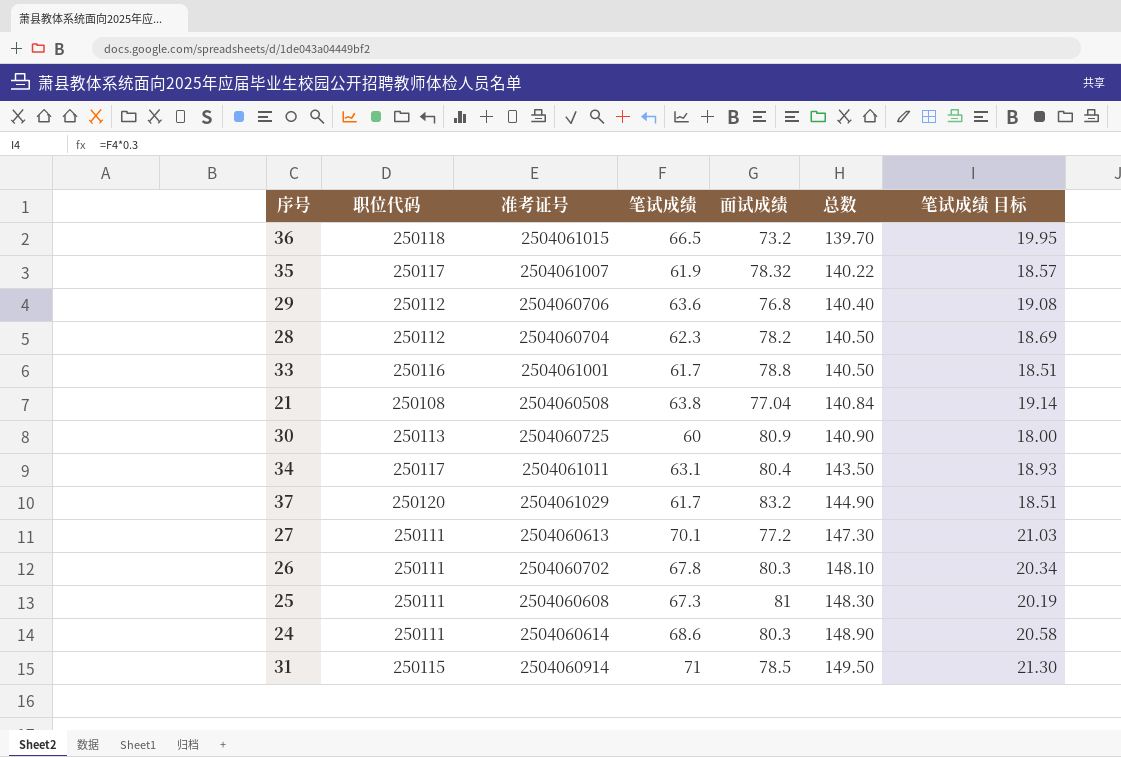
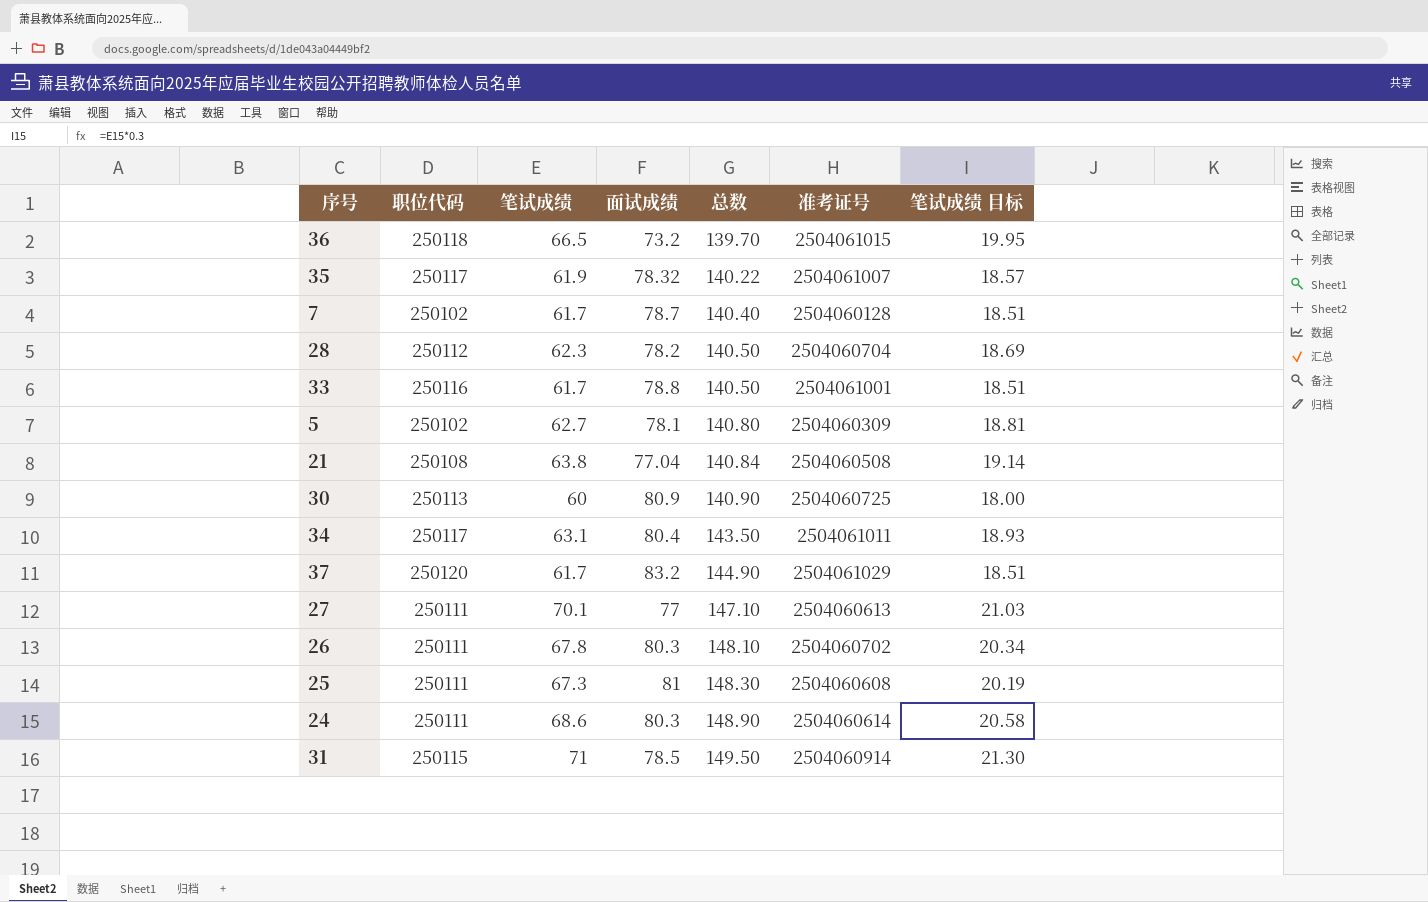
column 准考证号 | position: 3 -> 6
row 29: 250112 | 2504060706 | 63.6 | 76.8 | 140.40 | 19.08 -> none
row 7: none -> 250102 | 61.7 | 78.7 | 140.40 | 2504060128 | 18.51
row 5: none -> 250102 | 62.7 | 78.1 | 140.80 | 2504060309 | 18.81
27 | 面试成绩: 77.2 -> 77
27 | 总数: 147.30 -> 147.10

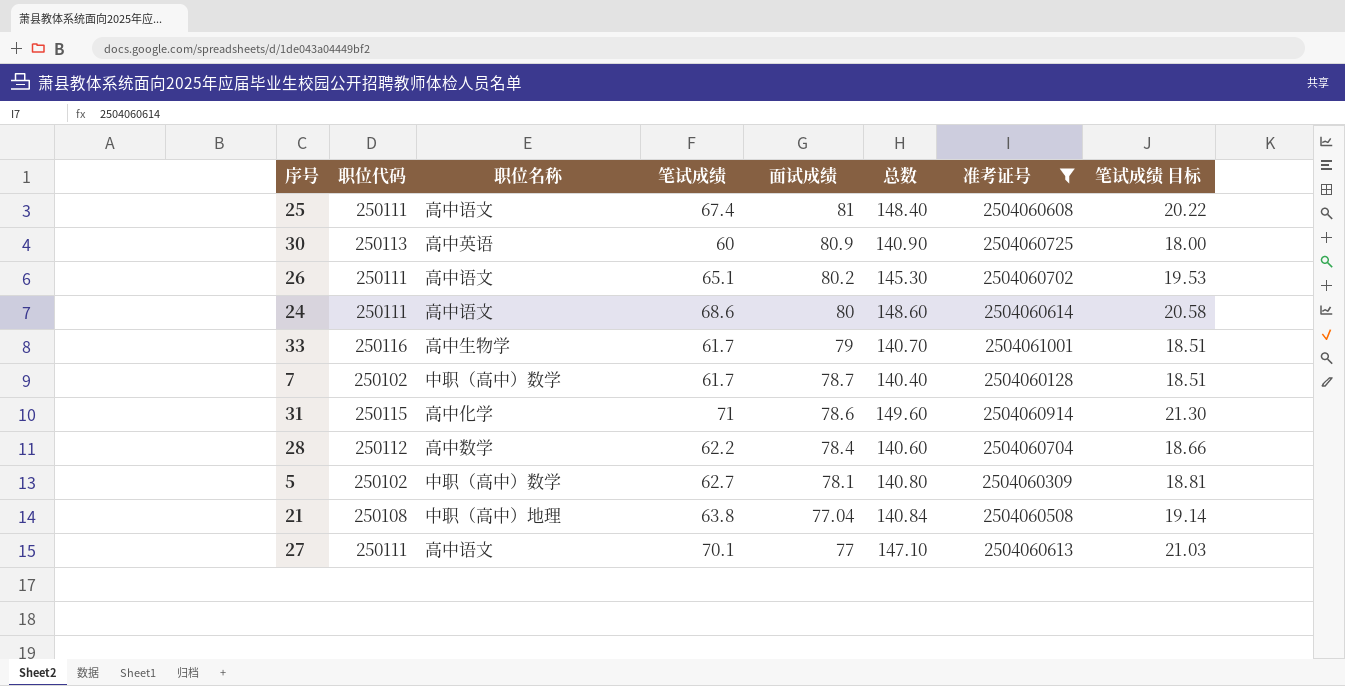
filter: none -> 准考证号 <= 2504061001
row order: 总数 ascending -> 面试成绩 descending
column 职位名称 | position: none -> 3
25 | 笔试成绩: 67.3 -> 67.4
25 | 总数: 148.30 -> 148.40
25 | 笔试成绩 目标: 20.19 -> 20.22
26 | 笔试成绩: 67.8 -> 65.1
26 | 面试成绩: 80.3 -> 80.2
26 | 总数: 148.10 -> 145.30
26 | 笔试成绩 目标: 20.34 -> 19.53
24 | 面试成绩: 80.3 -> 80
24 | 总数: 148.90 -> 148.60
33 | 面试成绩: 78.8 -> 79
33 | 总数: 140.50 -> 140.70
31 | 面试成绩: 78.5 -> 78.6
31 | 总数: 149.50 -> 149.60
28 | 笔试成绩: 62.3 -> 62.2
28 | 面试成绩: 78.2 -> 78.4
28 | 总数: 140.50 -> 140.60
28 | 笔试成绩 目标: 18.69 -> 18.66

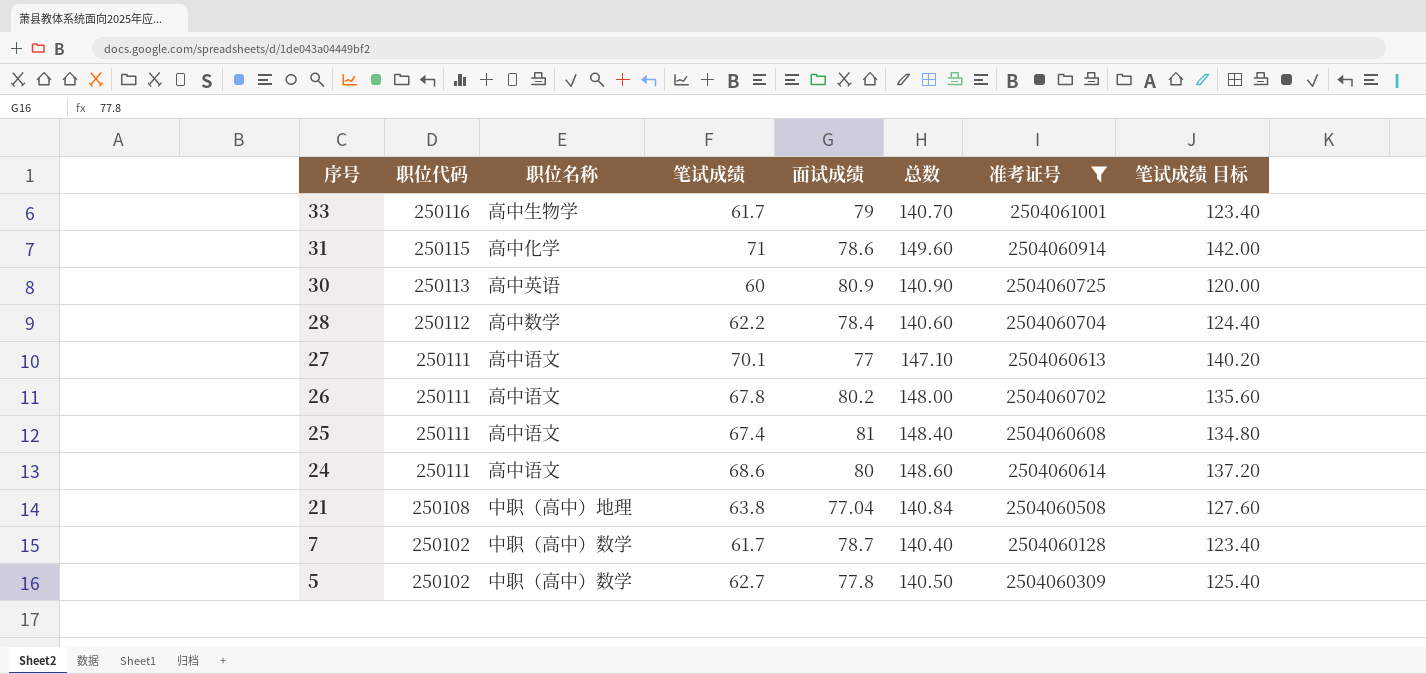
row order: 面试成绩 descending -> 序号 descending
column 笔试成绩 目标 | formula: [笔试成绩] * 0.3 -> [笔试成绩] * 2
26 | 笔试成绩: 65.1 -> 67.8
26 | 总数: 145.30 -> 148.00
5 | 面试成绩: 78.1 -> 77.8
5 | 总数: 140.80 -> 140.50

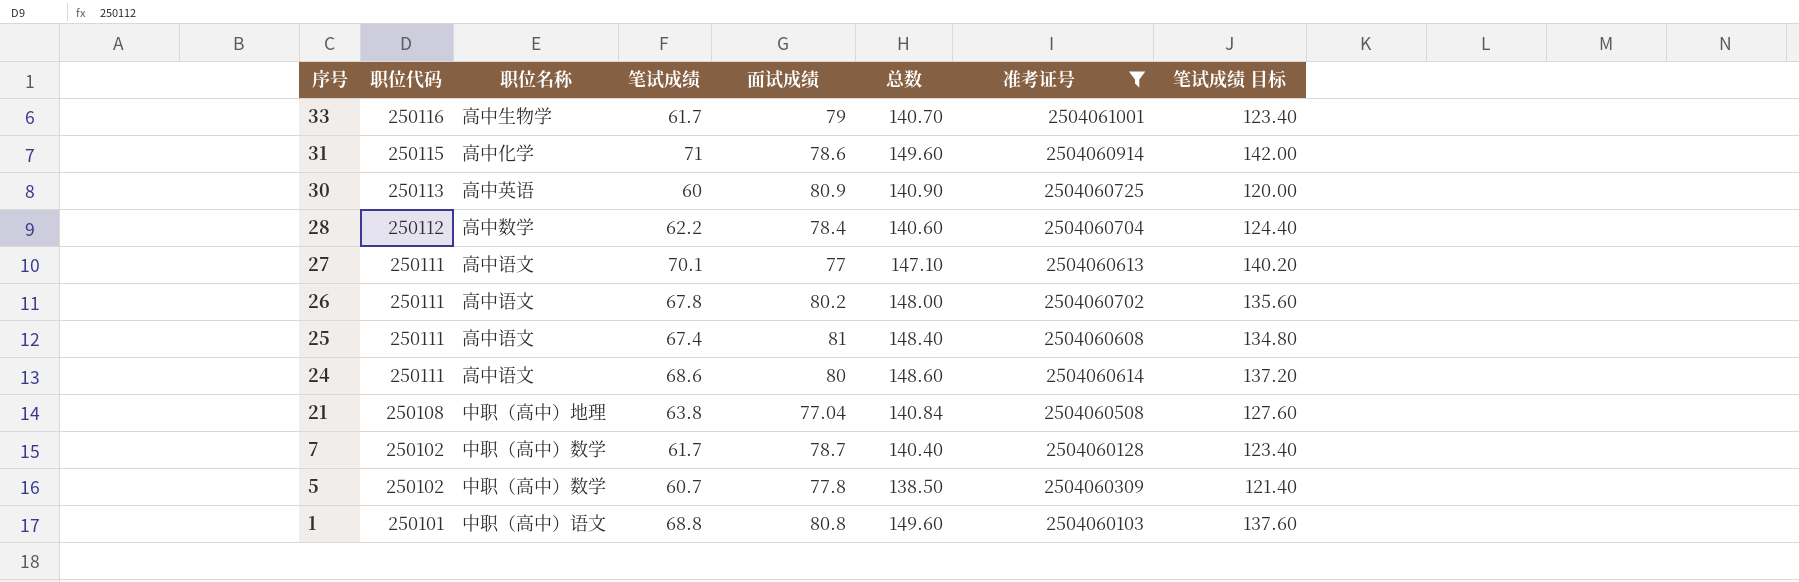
5 | 笔试成绩: 62.7 -> 60.7
5 | 总数: 140.50 -> 138.50
5 | 笔试成绩 目标: 125.40 -> 121.40
row 1: none -> 250101 | 中职（高中）语文 | 68.8 | 80.8 | 149.60 | 2504060103 | 137.60

